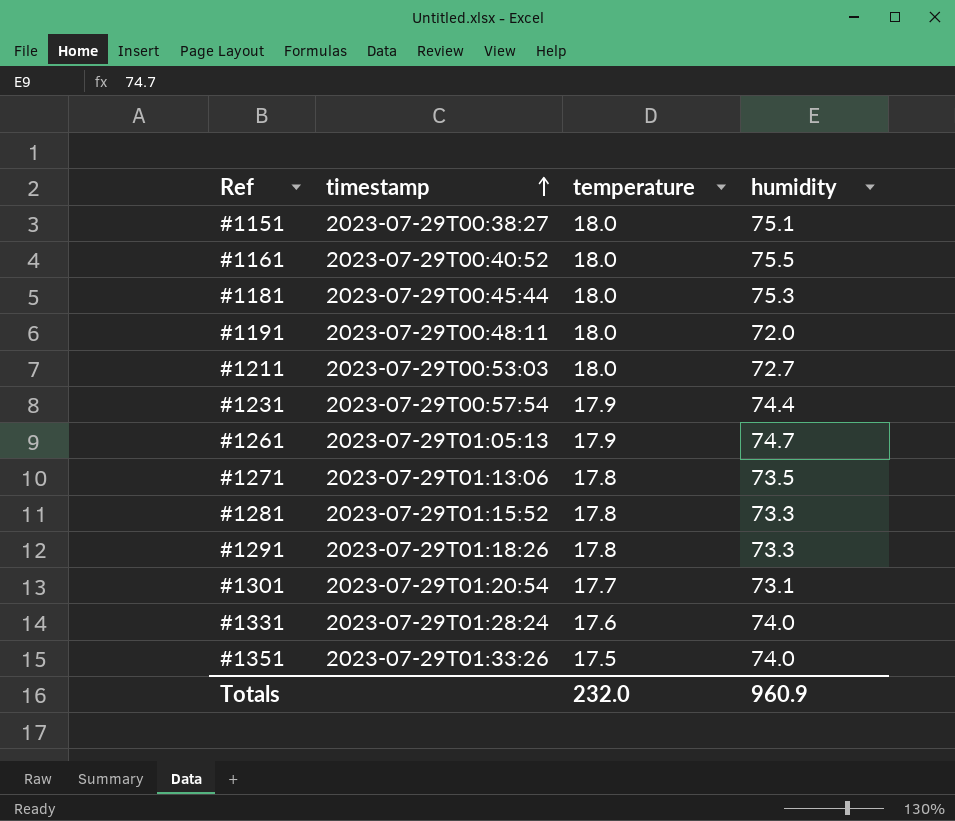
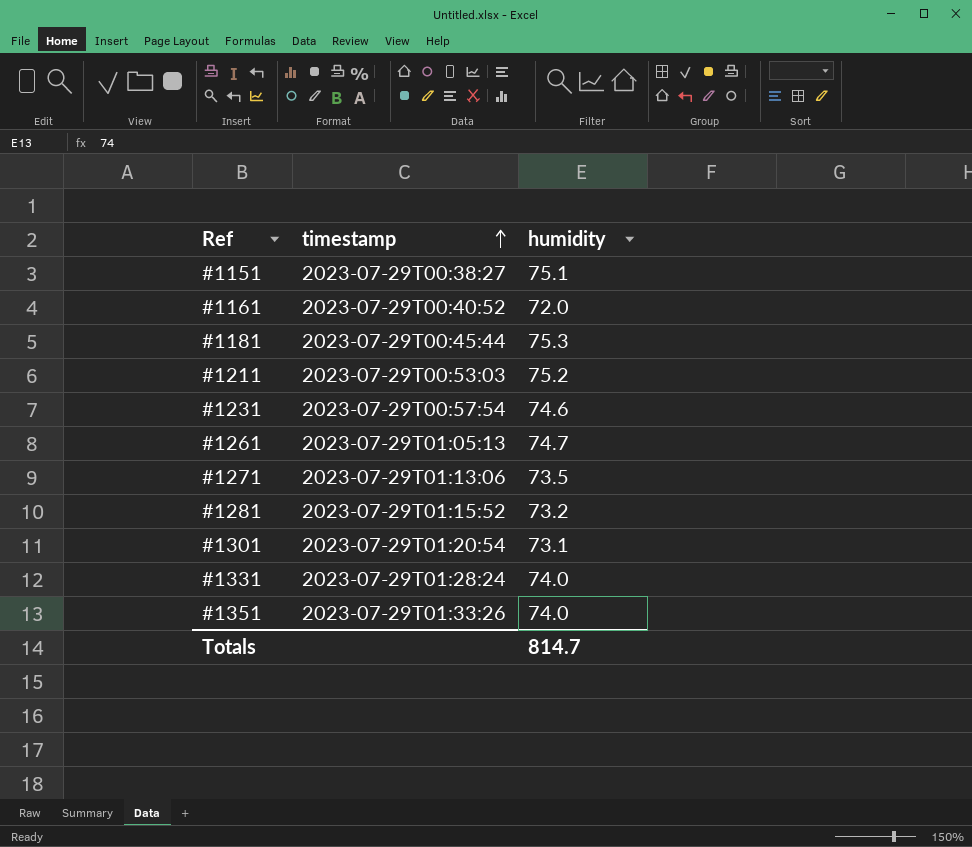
column temperature | position: 3 -> none
row #1191: 2023-07-29T00:48:11 | 18.0 | 72.0 -> none
row #1291: 2023-07-29T01:18:26 | 17.8 | 73.3 -> none
#1161 | humidity: 75.5 -> 72.0
#1211 | humidity: 72.7 -> 75.2
#1231 | humidity: 74.4 -> 74.6
#1281 | humidity: 73.3 -> 73.2
Totals | humidity: 960.9 -> 814.7

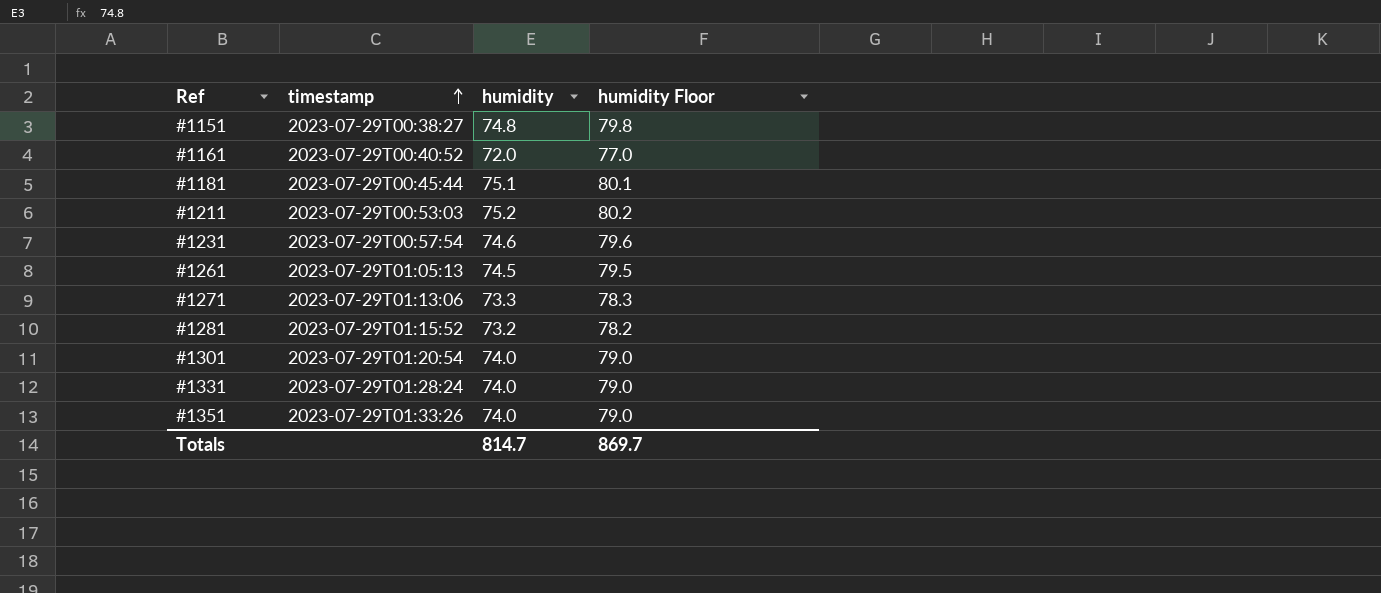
column humidity Floor | formula: none -> [humidity] + 5
#1151 | humidity: 75.1 -> 74.8
#1181 | humidity: 75.3 -> 75.1
#1261 | humidity: 74.7 -> 74.5
#1271 | humidity: 73.5 -> 73.3
#1301 | humidity: 73.1 -> 74.0

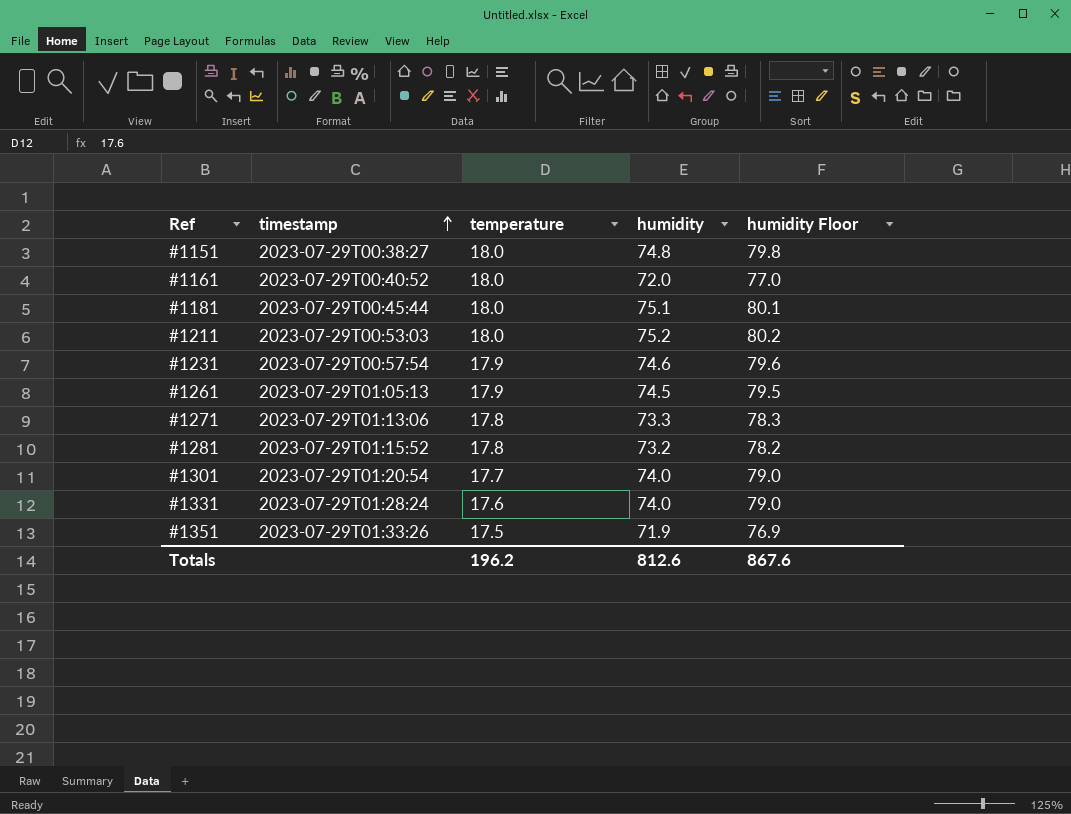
column temperature | position: none -> 3
#1351 | humidity: 74.0 -> 71.9
#1351 | humidity Floor: 79.0 -> 76.9
Totals | humidity: 814.7 -> 812.6
Totals | humidity Floor: 869.7 -> 867.6

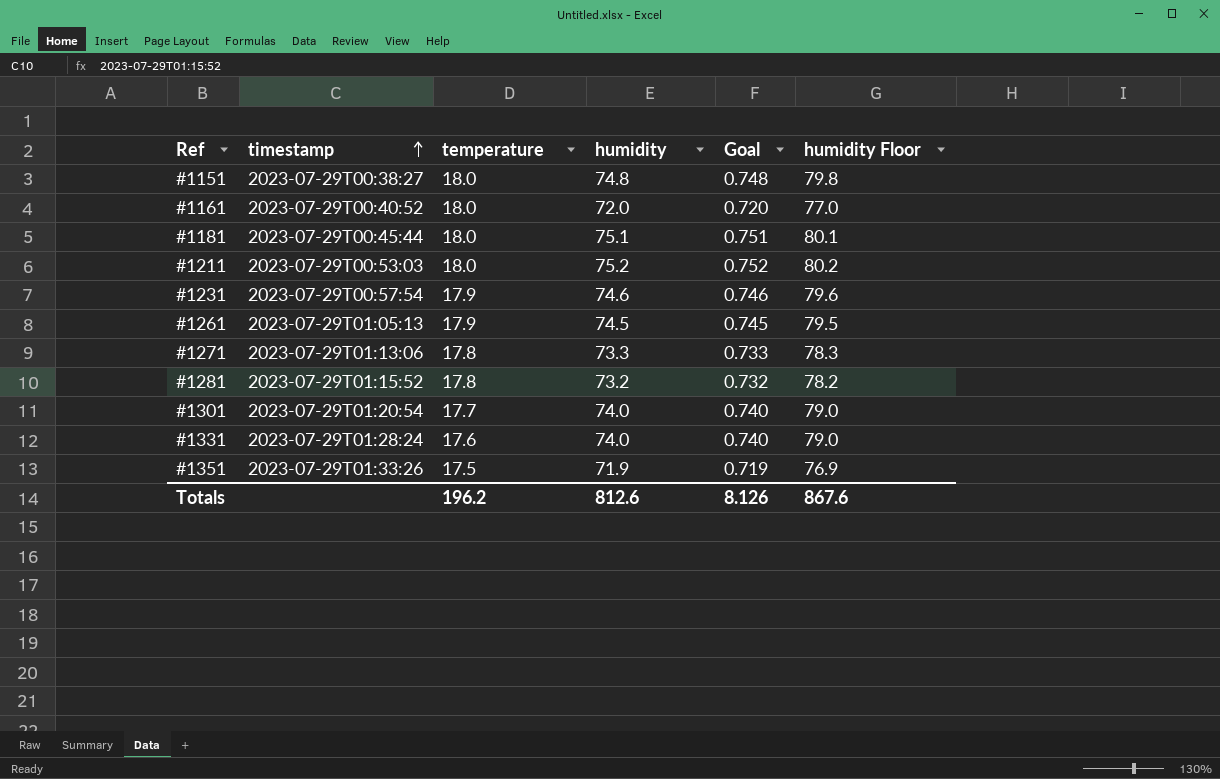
column Goal | formula: none -> [humidity] * 0.01

